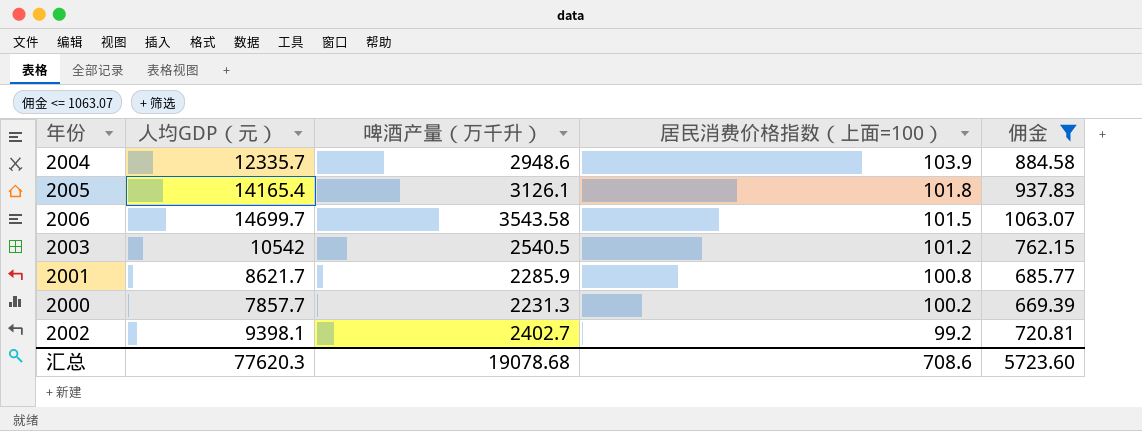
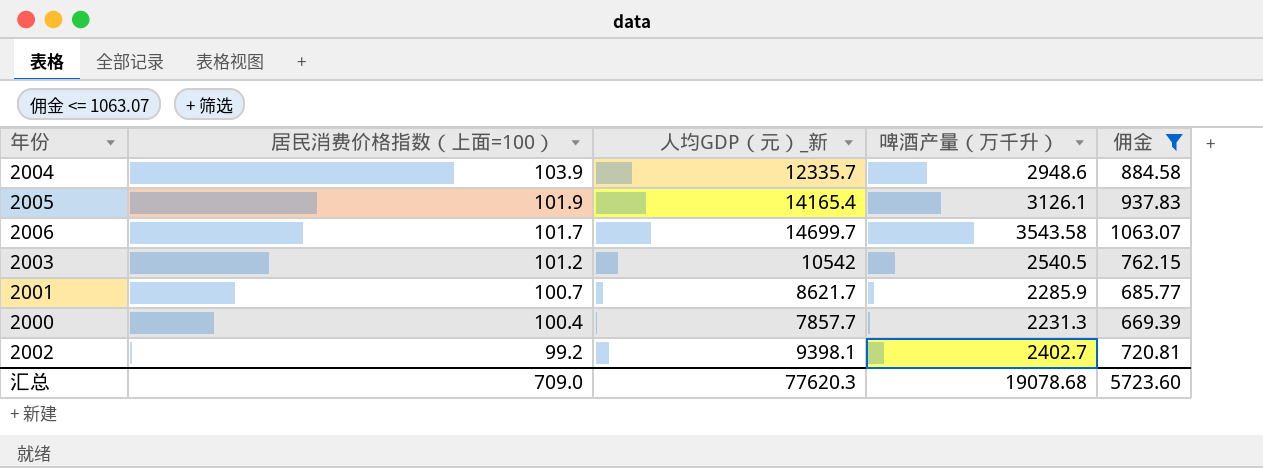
column 居民消费价格指数（上面=100） | position: 4 -> 2
column name: 人均GDP（元） -> 人均GDP（元）_新
2005 | 居民消费价格指数（上面=100）: 101.8 -> 101.9
2006 | 居民消费价格指数（上面=100）: 101.5 -> 101.7
2001 | 居民消费价格指数（上面=100）: 100.8 -> 100.7
2000 | 居民消费价格指数（上面=100）: 100.2 -> 100.4
汇总 | 居民消费价格指数（上面=100）: 708.6 -> 709.0

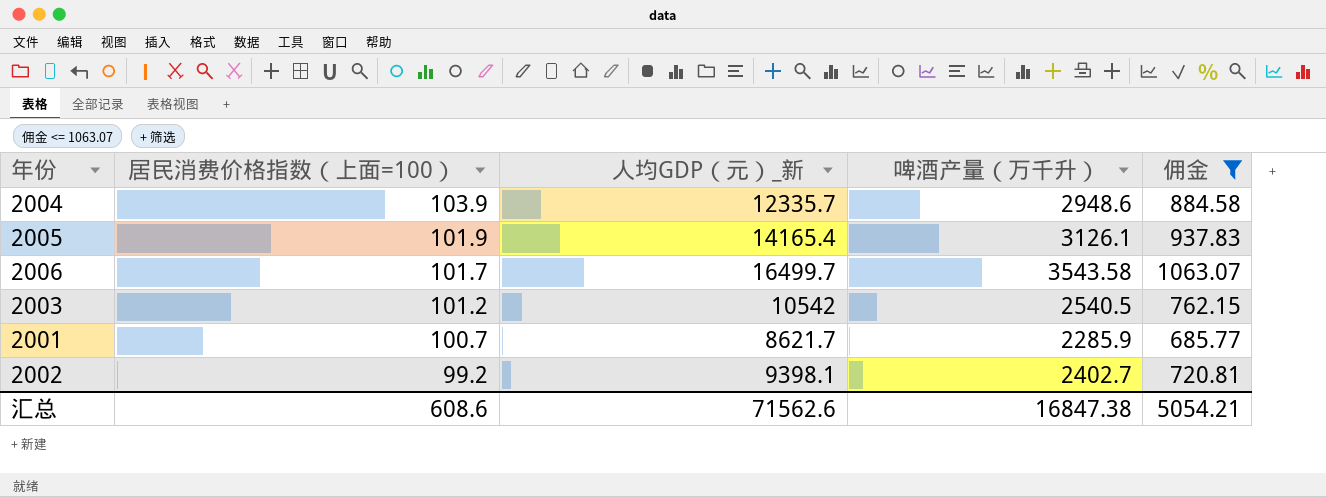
row 2000: 100.4 | 7857.7 | 2231.3 | 669.39 -> none
2006 | 人均GDP（元）_新: 14699.7 -> 16499.7
汇总 | 居民消费价格指数（上面=100）: 709.0 -> 608.6
汇总 | 人均GDP（元）_新: 77620.3 -> 71562.6
汇总 | 啤酒产量（万千升）: 19078.68 -> 16847.38
汇总 | 佣金: 5723.60 -> 5054.21

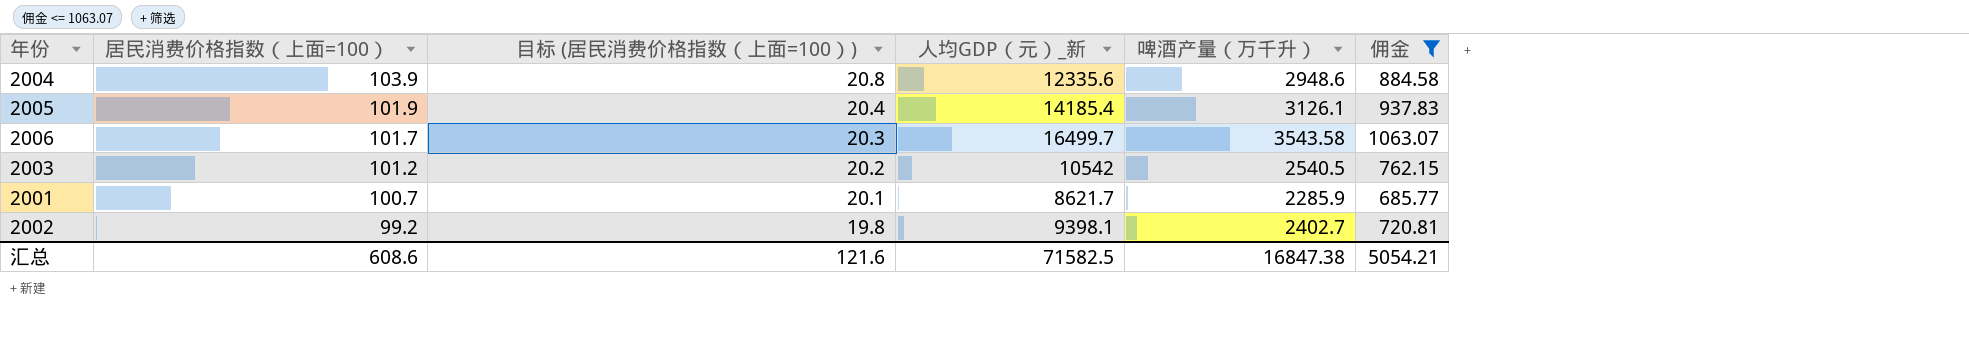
column 目标 (居民消费价格指数（上面=100）) | formula: none -> [居民消费价格指数（上面=100）] * 0.2
2004 | 人均GDP（元）_新: 12335.7 -> 12335.6
2005 | 人均GDP（元）_新: 14165.4 -> 14185.4
汇总 | 人均GDP（元）_新: 71562.6 -> 71582.5

